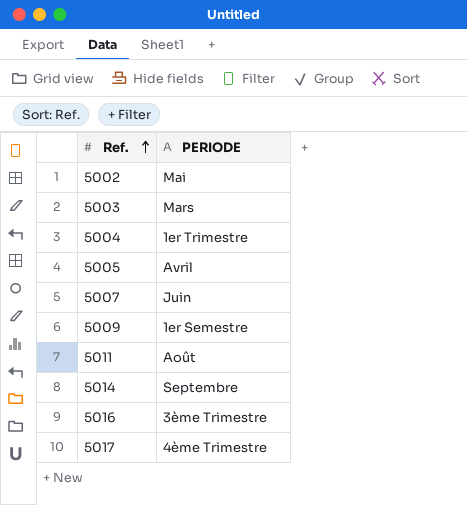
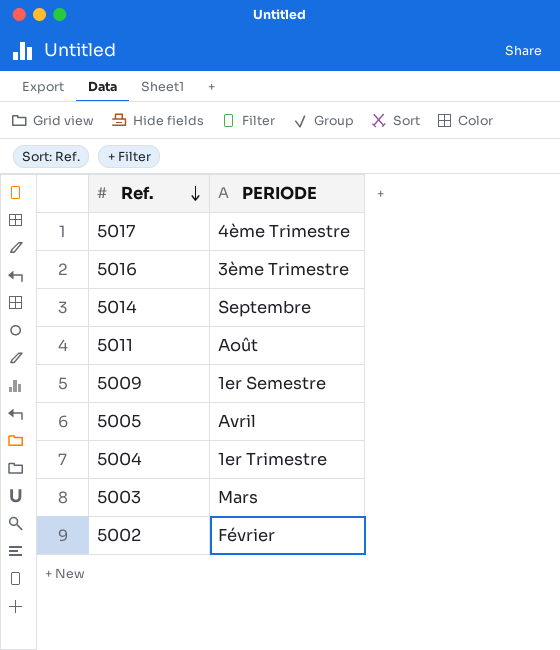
row order: Ref. ascending -> Ref. descending
row 5007: Juin -> none
5002 | PERIODE: Mai -> Février

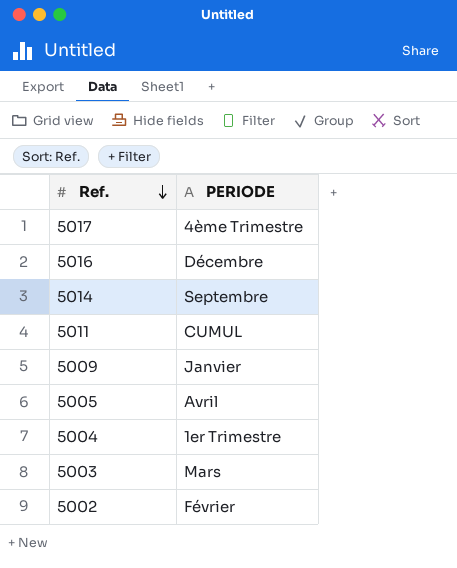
5016 | PERIODE: 3ème Trimestre -> Décembre
5011 | PERIODE: Août -> CUMUL
5009 | PERIODE: 1er Semestre -> Janvier

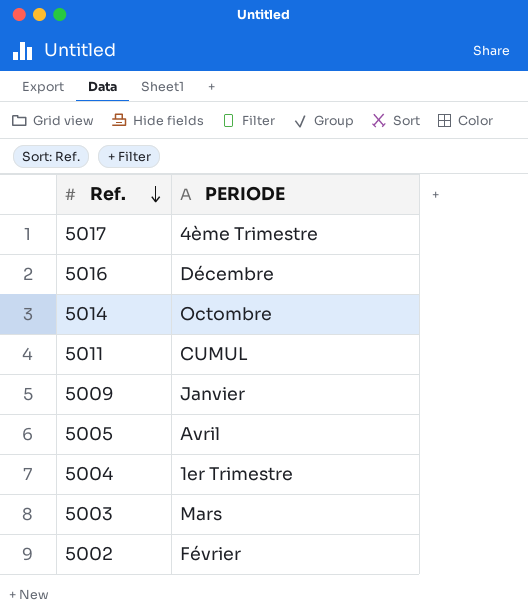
5014 | PERIODE: Septembre -> Octombre

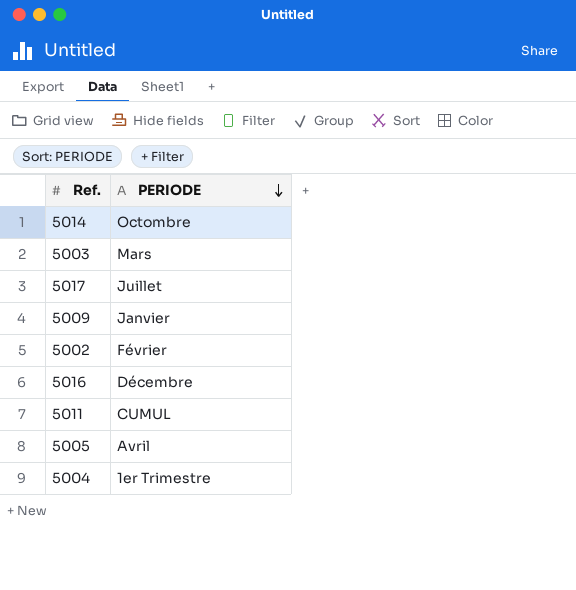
row order: Ref. descending -> PERIODE descending
5017 | PERIODE: 4ème Trimestre -> Juillet

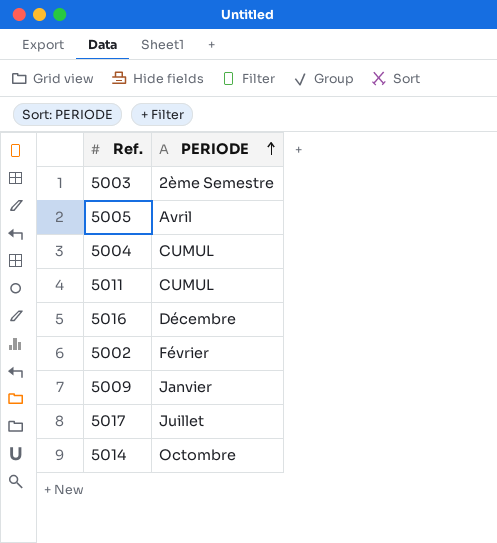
row order: PERIODE descending -> PERIODE ascending
5003 | PERIODE: Mars -> 2ème Semestre
5004 | PERIODE: 1er Trimestre -> CUMUL

